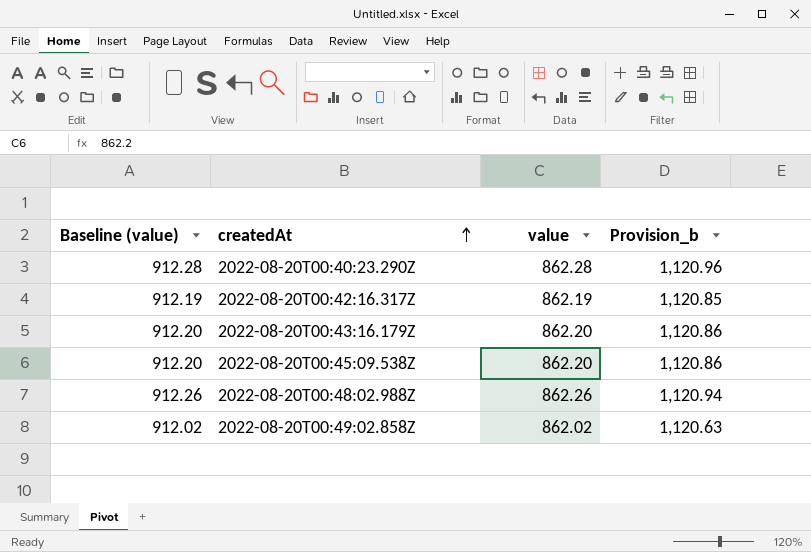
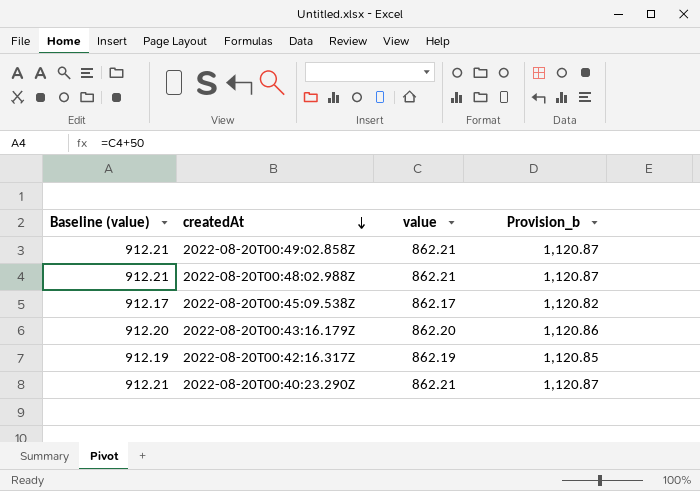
row order: createdAt ascending -> createdAt descending
2022-08-20T00:49:02.858Z | Baseline (value): 912.02 -> 912.21
2022-08-20T00:49:02.858Z | value: 862.02 -> 862.21
2022-08-20T00:49:02.858Z | Provision_b: 1,120.63 -> 1,120.87
2022-08-20T00:48:02.988Z | Baseline (value): 912.26 -> 912.21
2022-08-20T00:48:02.988Z | value: 862.26 -> 862.21
2022-08-20T00:48:02.988Z | Provision_b: 1,120.94 -> 1,120.87
2022-08-20T00:45:09.538Z | Baseline (value): 912.20 -> 912.17
2022-08-20T00:45:09.538Z | value: 862.20 -> 862.17
2022-08-20T00:45:09.538Z | Provision_b: 1,120.86 -> 1,120.82
2022-08-20T00:40:23.290Z | Baseline (value): 912.28 -> 912.21
2022-08-20T00:40:23.290Z | value: 862.28 -> 862.21
2022-08-20T00:40:23.290Z | Provision_b: 1,120.96 -> 1,120.87

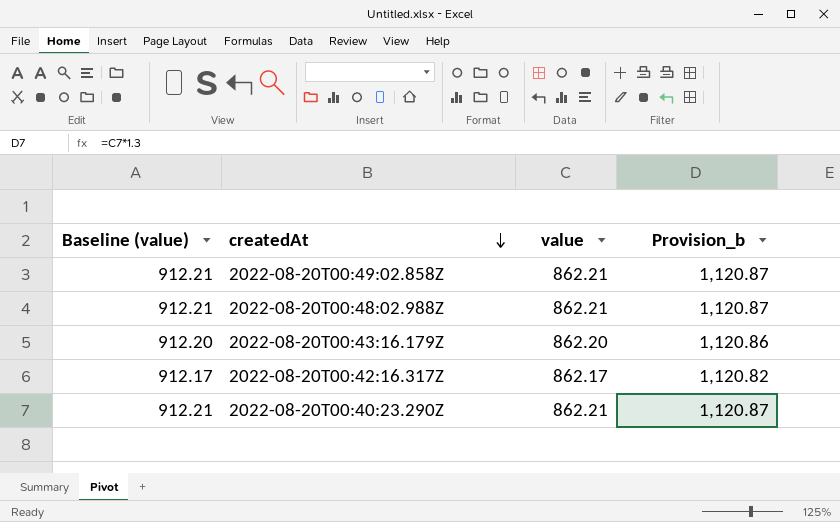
row 2022-08-20T00:45:09.538Z: 912.17 | 862.17 | 1,120.82 -> none
2022-08-20T00:42:16.317Z | Baseline (value): 912.19 -> 912.17
2022-08-20T00:42:16.317Z | value: 862.19 -> 862.17
2022-08-20T00:42:16.317Z | Provision_b: 1,120.85 -> 1,120.82

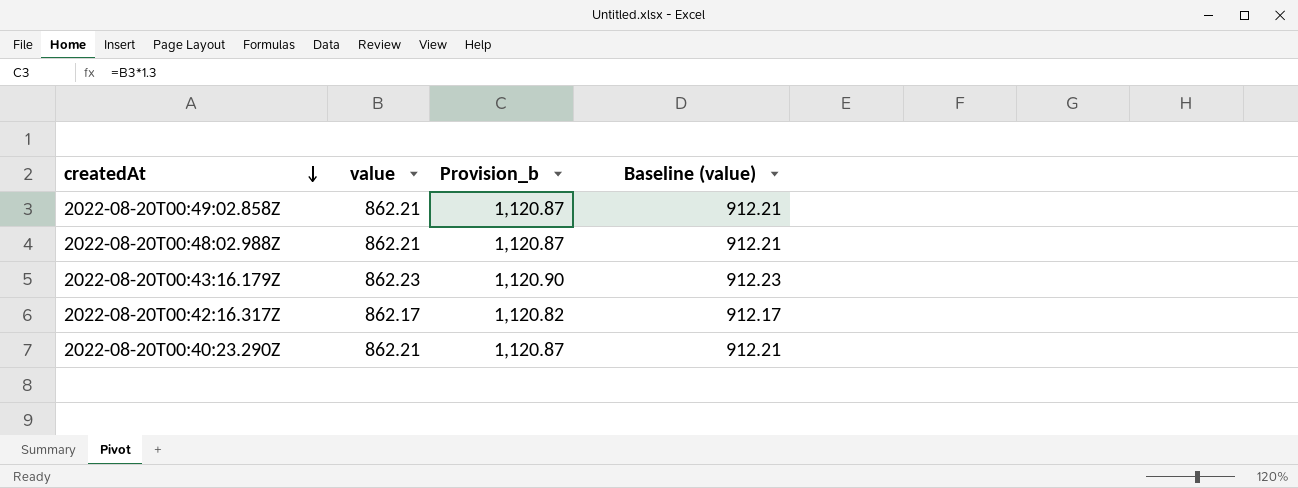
column Baseline (value) | position: 1 -> 4
2022-08-20T00:43:16.179Z | value: 862.20 -> 862.23
2022-08-20T00:43:16.179Z | Provision_b: 1,120.86 -> 1,120.90
2022-08-20T00:43:16.179Z | Baseline (value): 912.20 -> 912.23

